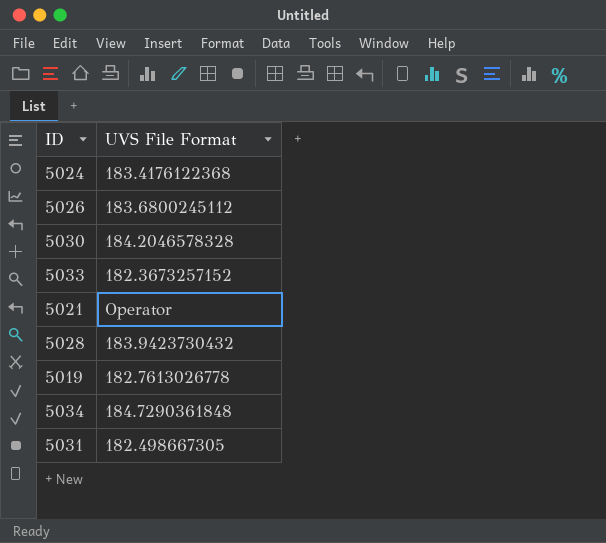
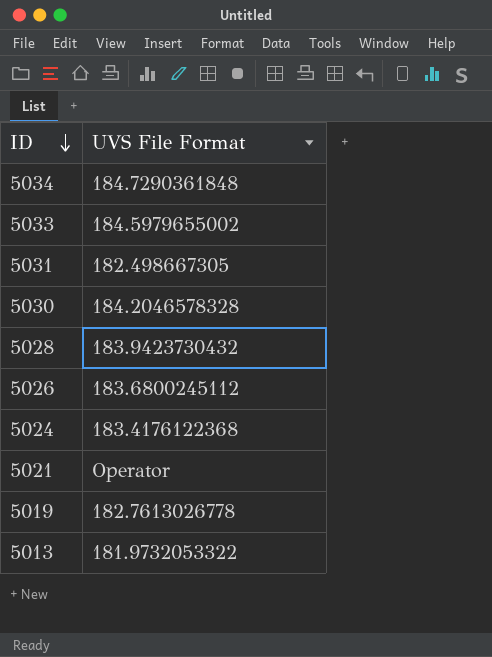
row order: none -> ID descending
5033 | UVS File Format: 182.3673257152 -> 184.5979655002
row 5013: none -> 181.9732053322

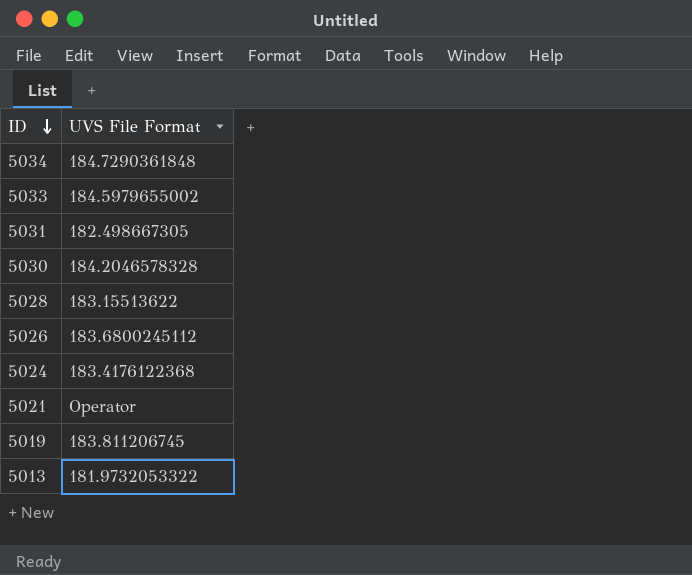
5028 | UVS File Format: 183.9423730432 -> 183.15513622
5019 | UVS File Format: 182.7613026778 -> 183.811206745

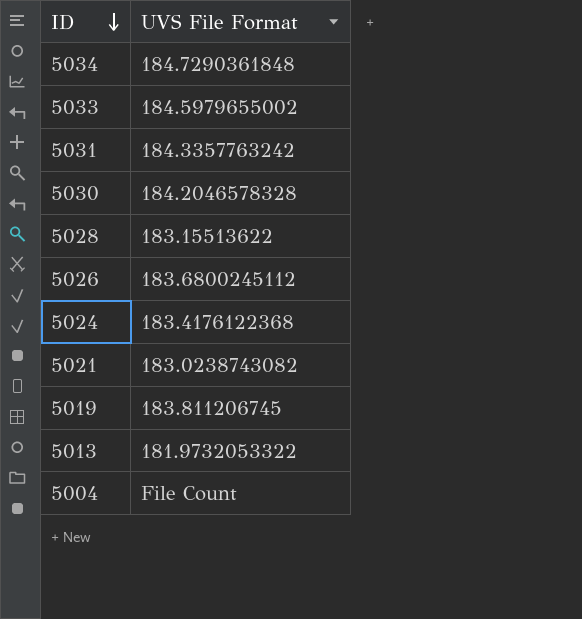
5031 | UVS File Format: 182.498667305 -> 184.3357763242
5021 | UVS File Format: Operator -> 183.0238743082
row 5004: none -> File Count

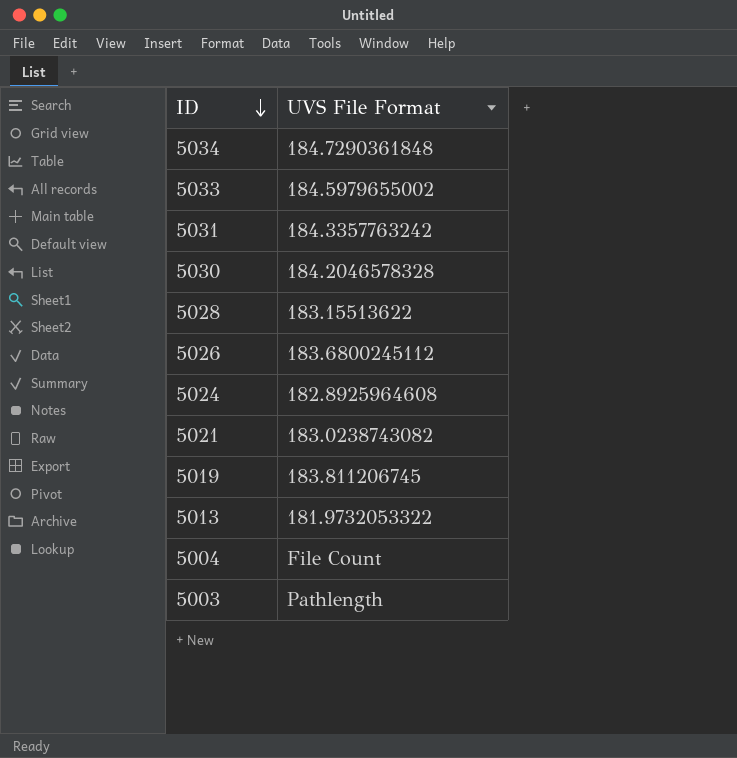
5024 | UVS File Format: 183.4176122368 -> 182.8925964608
row 5003: none -> Pathlength

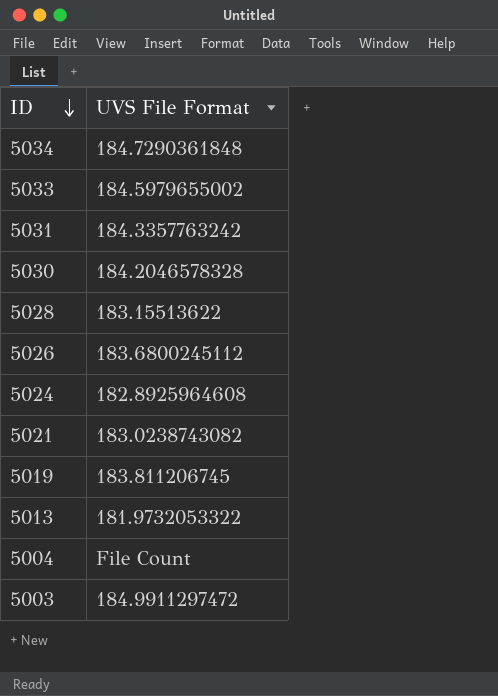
5003 | UVS File Format: Pathlength -> 184.9911297472

